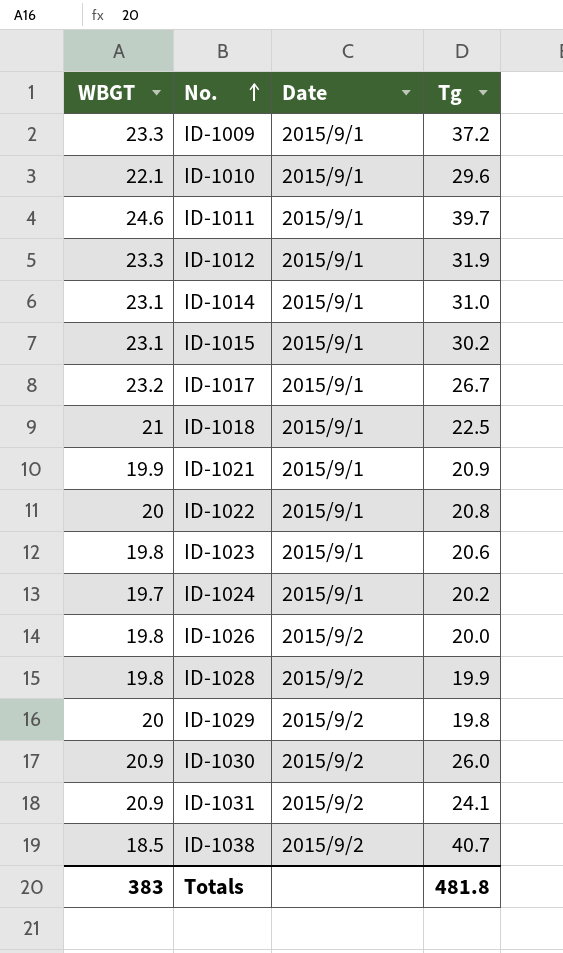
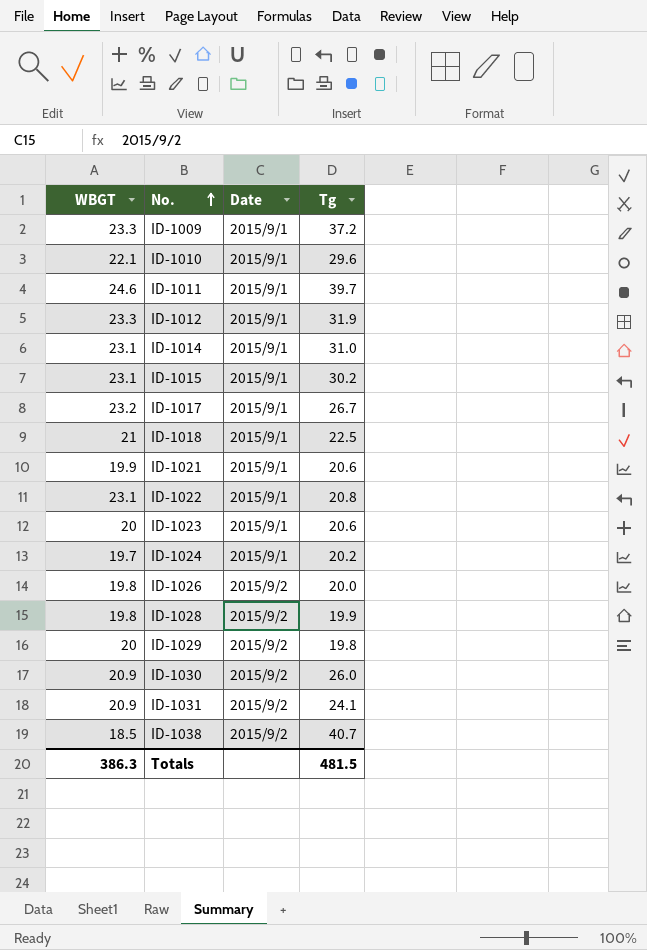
ID-1021 | Tg: 20.9 -> 20.6
ID-1022 | WBGT: 20 -> 23.1
ID-1023 | WBGT: 19.8 -> 20
Totals | WBGT: 383 -> 386.3
Totals | Tg: 481.8 -> 481.5

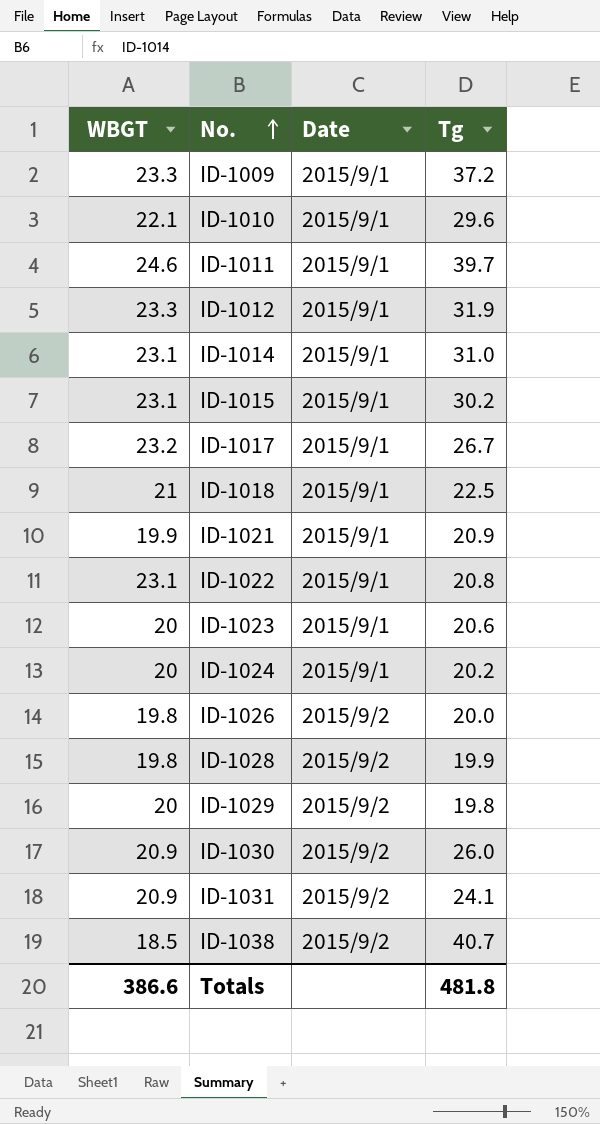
ID-1021 | Tg: 20.6 -> 20.9
ID-1024 | WBGT: 19.7 -> 20
Totals | WBGT: 386.3 -> 386.6
Totals | Tg: 481.5 -> 481.8

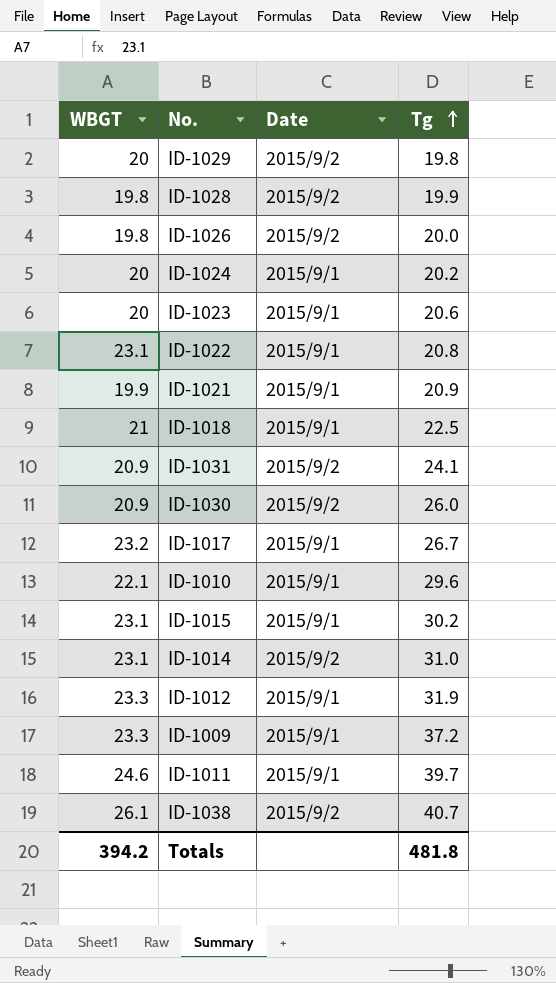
row order: No. ascending -> Tg ascending
ID-1014 | Date: 2015/9/1 -> 2015/9/2
ID-1038 | WBGT: 18.5 -> 26.1
Totals | WBGT: 386.6 -> 394.2

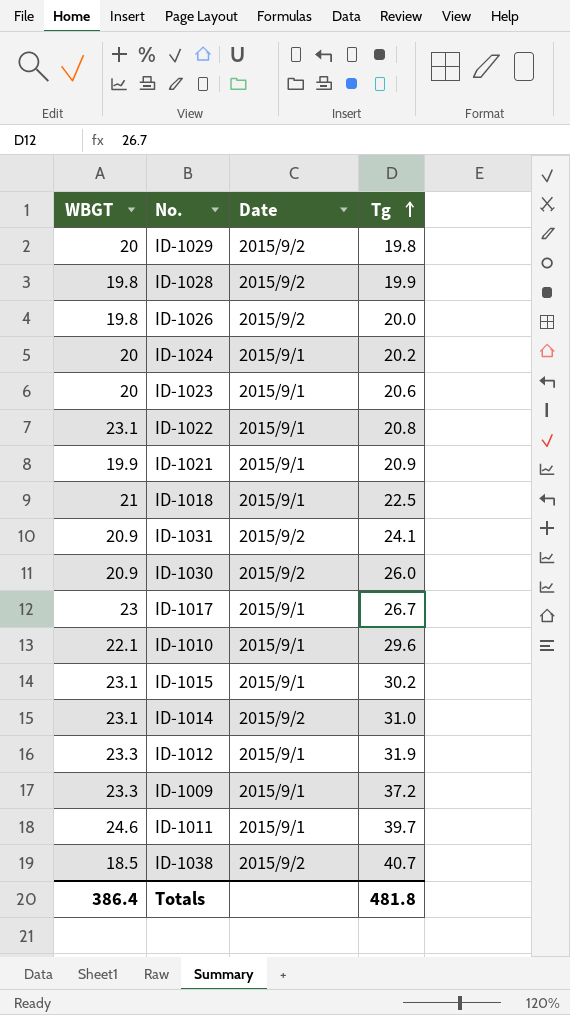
ID-1017 | WBGT: 23.2 -> 23
ID-1038 | WBGT: 26.1 -> 18.5
Totals | WBGT: 394.2 -> 386.4

